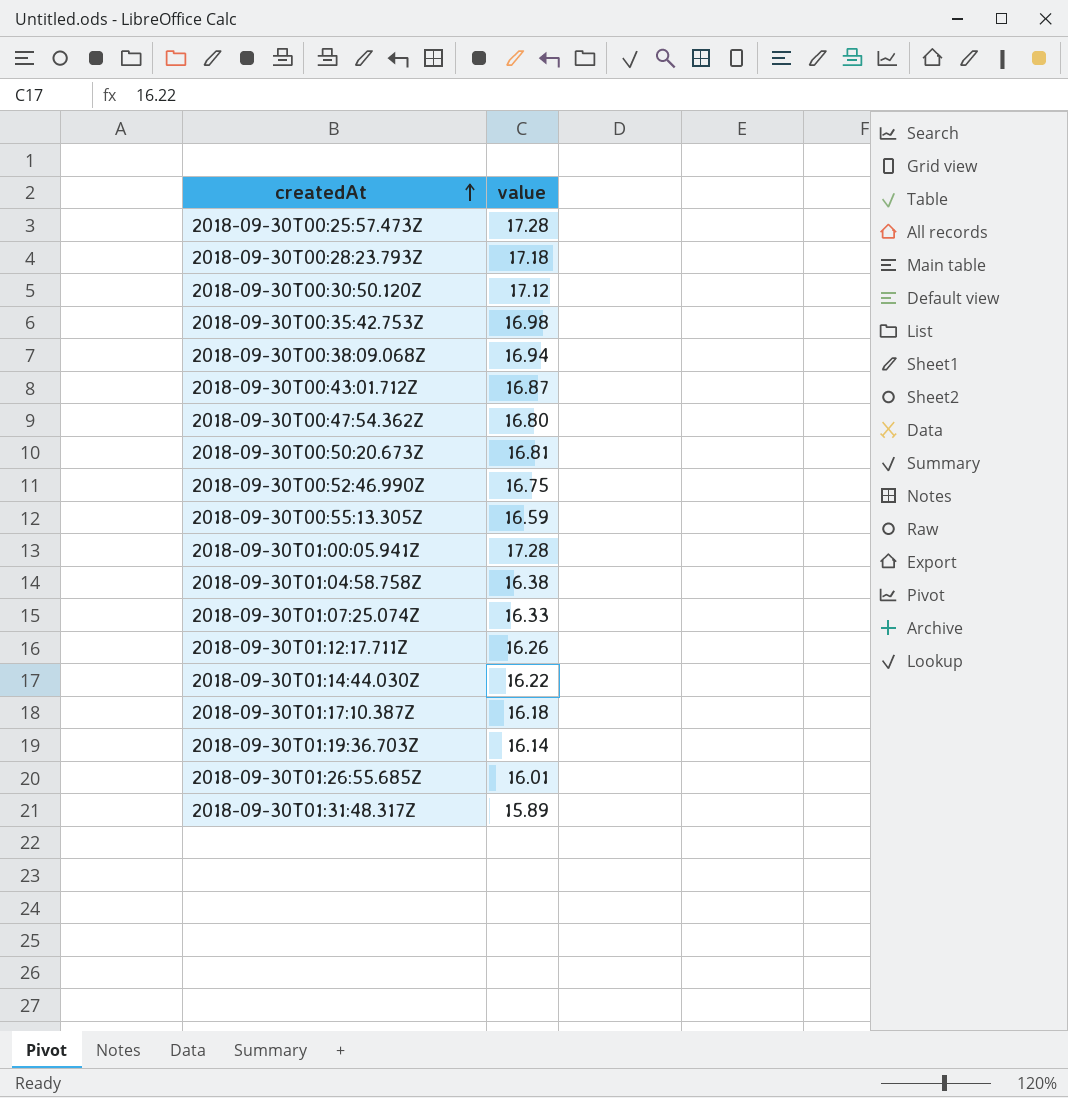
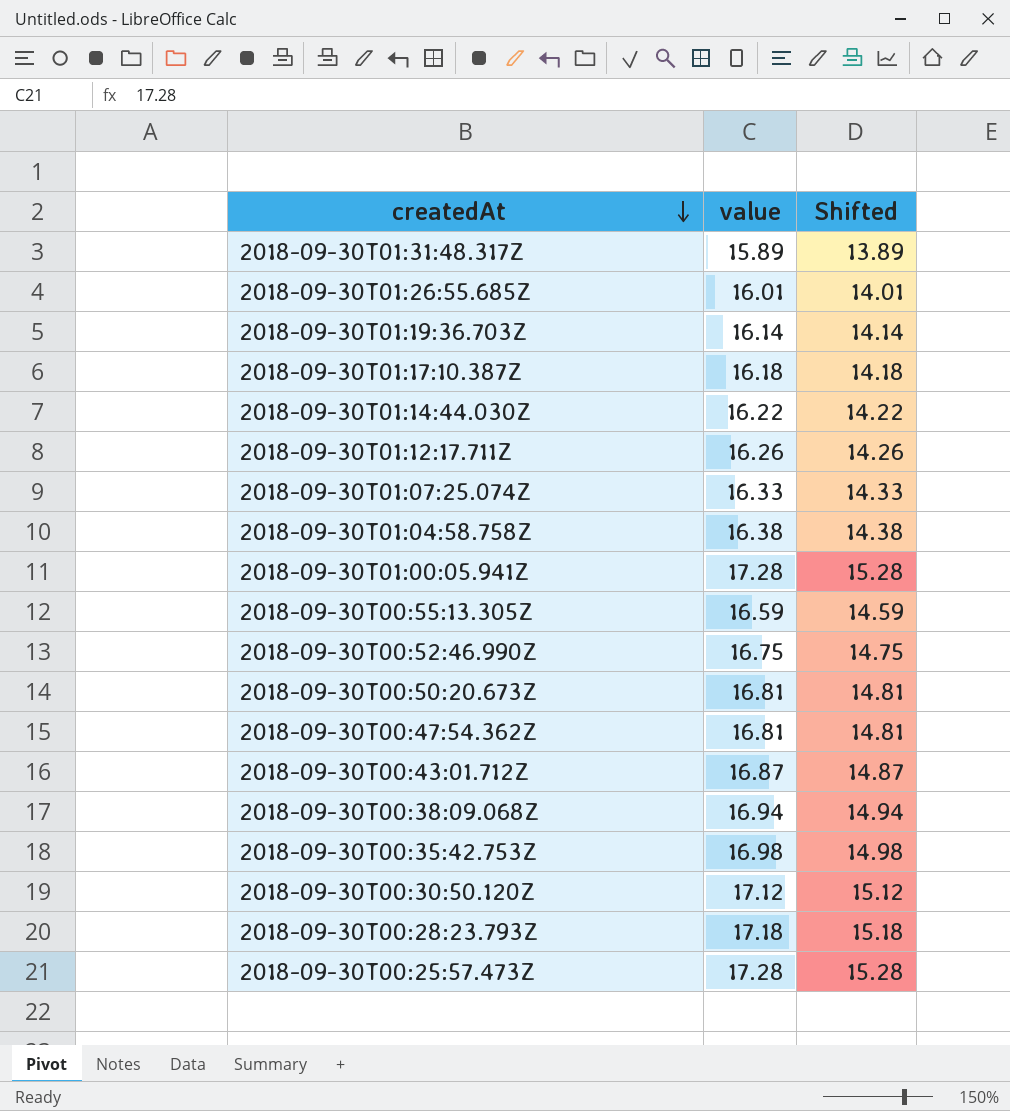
row order: createdAt ascending -> createdAt descending
column Shifted | formula: none -> [value] - 2
2018-09-30T00:47:54.362Z | value: 16.80 -> 16.81

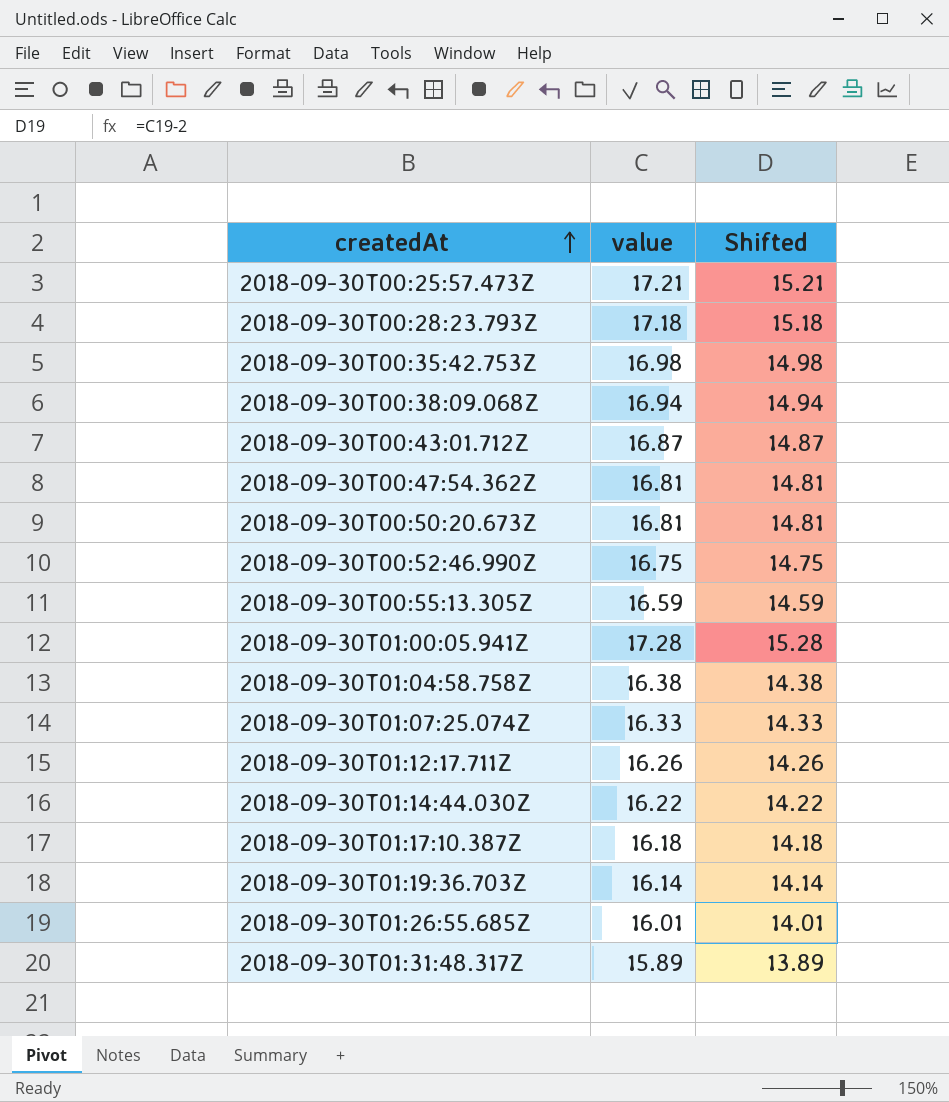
row order: createdAt descending -> createdAt ascending
row 2018-09-30T00:30:50.120Z: 17.12 | 15.12 -> none
2018-09-30T00:25:57.473Z | value: 17.28 -> 17.21
2018-09-30T00:25:57.473Z | Shifted: 15.28 -> 15.21

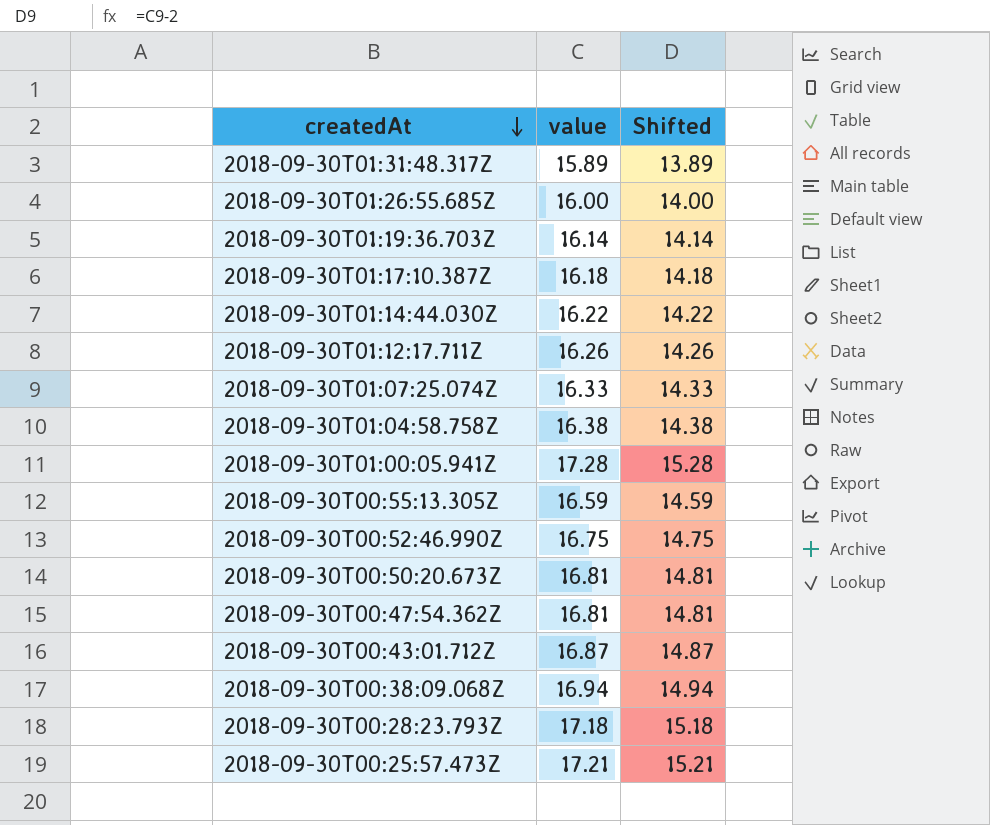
row order: createdAt ascending -> createdAt descending
row 2018-09-30T00:35:42.753Z: 16.98 | 14.98 -> none
2018-09-30T01:26:55.685Z | value: 16.01 -> 16.00
2018-09-30T01:26:55.685Z | Shifted: 14.01 -> 14.00

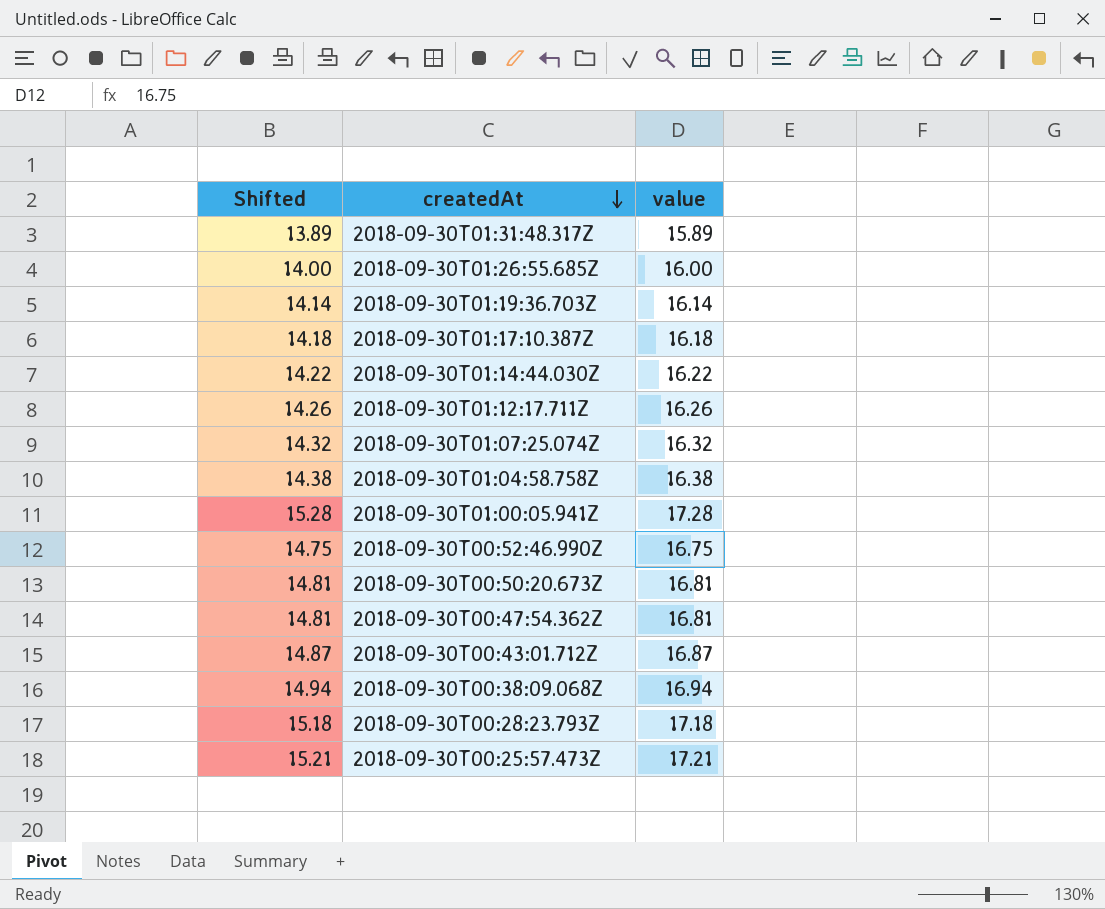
column Shifted | position: 3 -> 1
row 2018-09-30T00:55:13.305Z: 16.59 | 14.59 -> none
2018-09-30T01:07:25.074Z | Shifted: 14.33 -> 14.32
2018-09-30T01:07:25.074Z | value: 16.33 -> 16.32

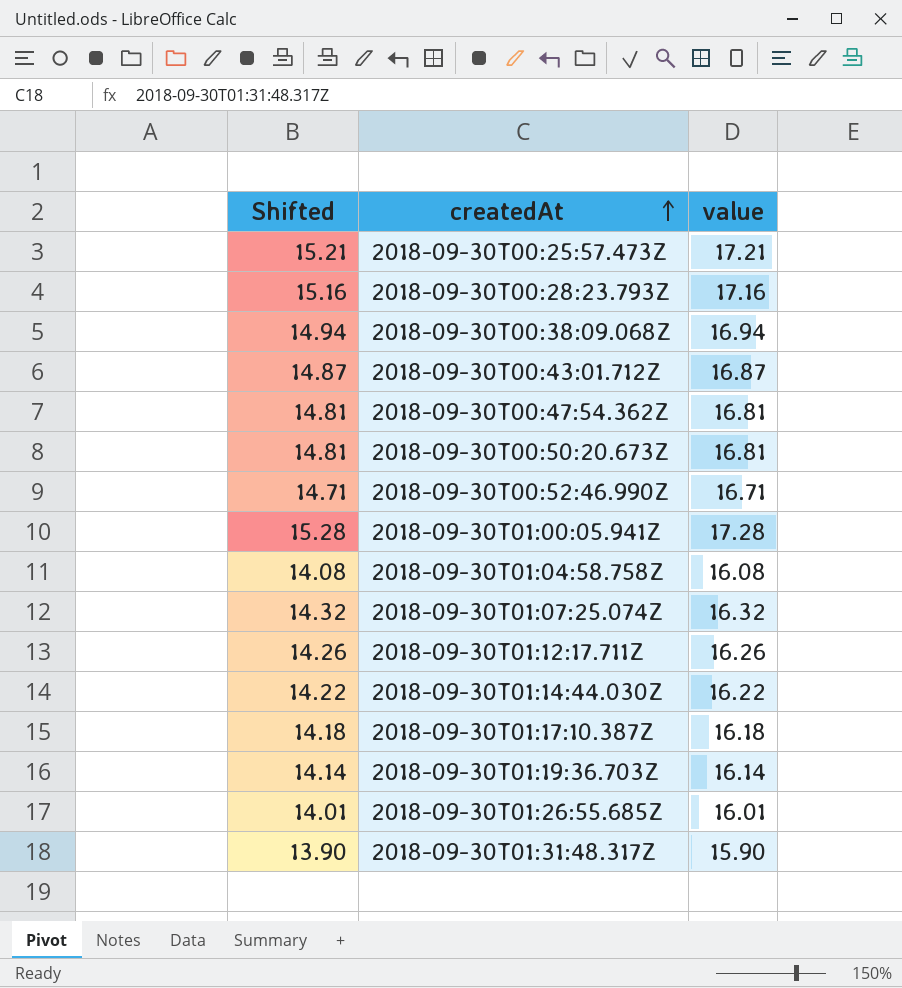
row order: createdAt descending -> createdAt ascending
2018-09-30T00:28:23.793Z | Shifted: 15.18 -> 15.16
2018-09-30T00:28:23.793Z | value: 17.18 -> 17.16
2018-09-30T00:52:46.990Z | Shifted: 14.75 -> 14.71
2018-09-30T00:52:46.990Z | value: 16.75 -> 16.71
2018-09-30T01:04:58.758Z | Shifted: 14.38 -> 14.08
2018-09-30T01:04:58.758Z | value: 16.38 -> 16.08
2018-09-30T01:26:55.685Z | Shifted: 14.00 -> 14.01
2018-09-30T01:26:55.685Z | value: 16.00 -> 16.01
2018-09-30T01:31:48.317Z | Shifted: 13.89 -> 13.90
2018-09-30T01:31:48.317Z | value: 15.89 -> 15.90

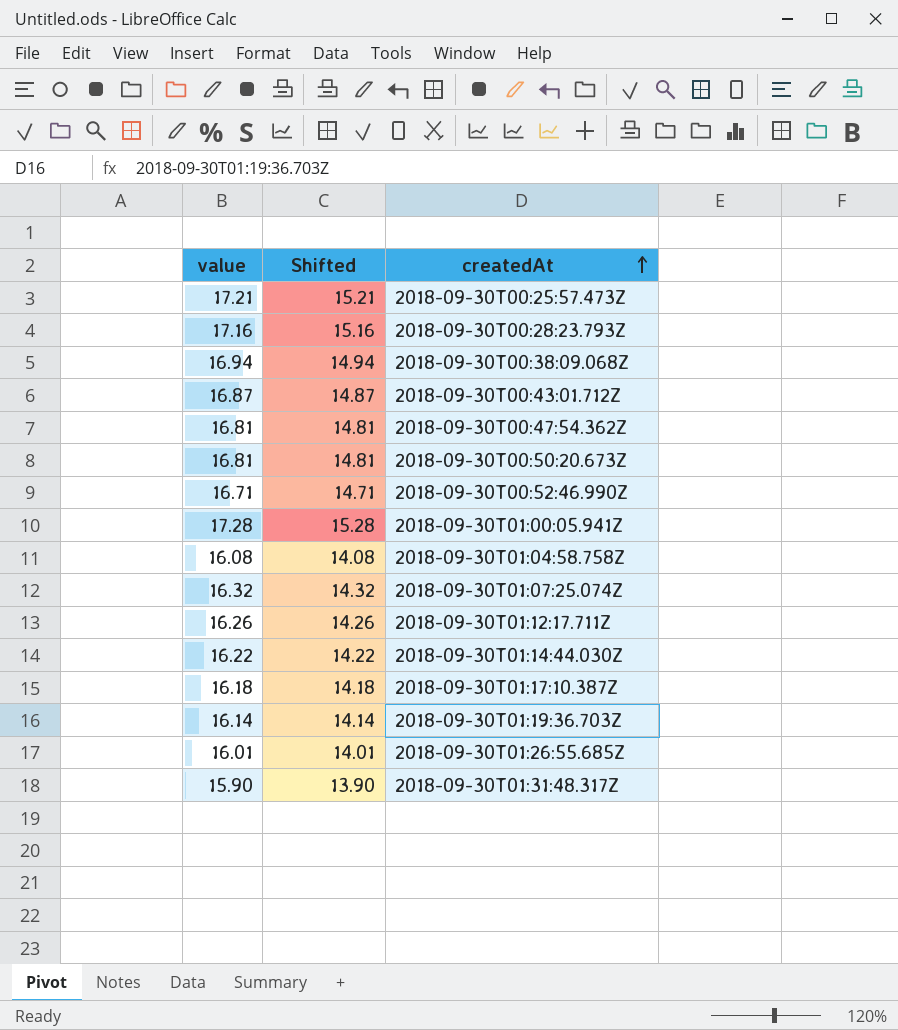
column value | position: 3 -> 1

